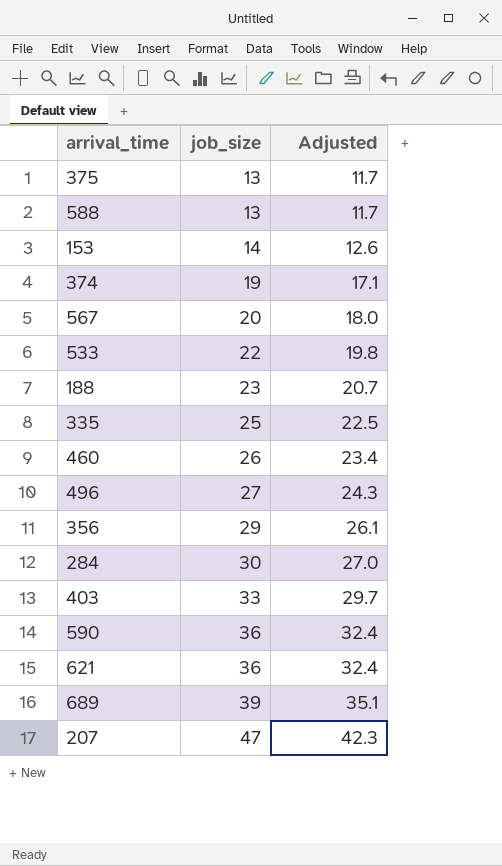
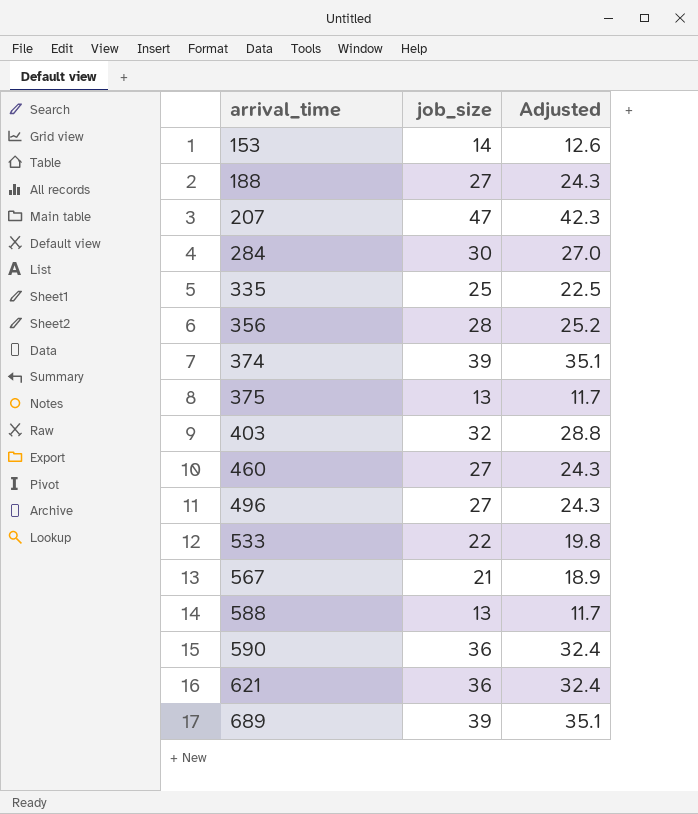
row order: job_size ascending -> arrival_time ascending
188 | job_size: 23 -> 27
188 | Adjusted: 20.7 -> 24.3
356 | job_size: 29 -> 28
356 | Adjusted: 26.1 -> 25.2
374 | job_size: 19 -> 39
374 | Adjusted: 17.1 -> 35.1
403 | job_size: 33 -> 32
403 | Adjusted: 29.7 -> 28.8
460 | job_size: 26 -> 27
460 | Adjusted: 23.4 -> 24.3
567 | job_size: 20 -> 21
567 | Adjusted: 18.0 -> 18.9

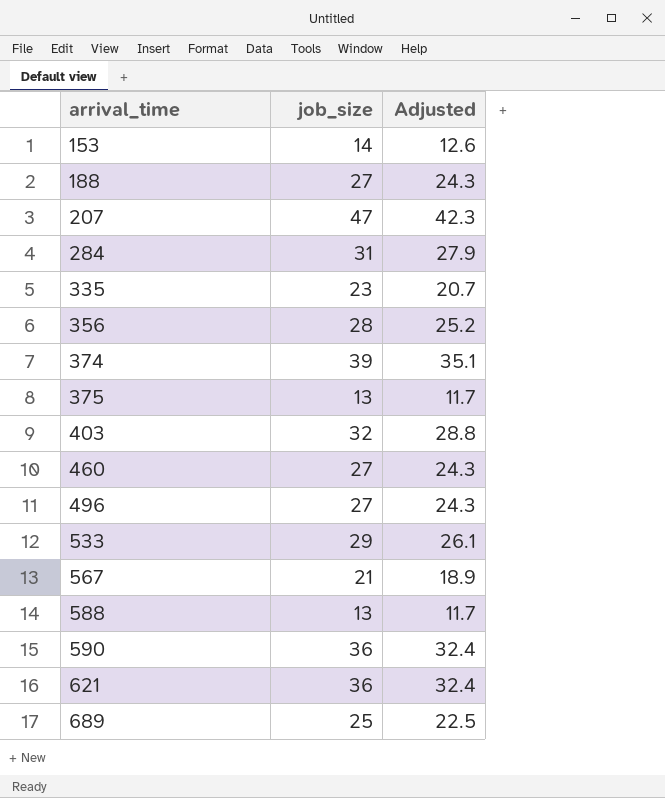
284 | job_size: 30 -> 31
284 | Adjusted: 27.0 -> 27.9
335 | job_size: 25 -> 23
335 | Adjusted: 22.5 -> 20.7
533 | job_size: 22 -> 29
533 | Adjusted: 19.8 -> 26.1
689 | job_size: 39 -> 25
689 | Adjusted: 35.1 -> 22.5

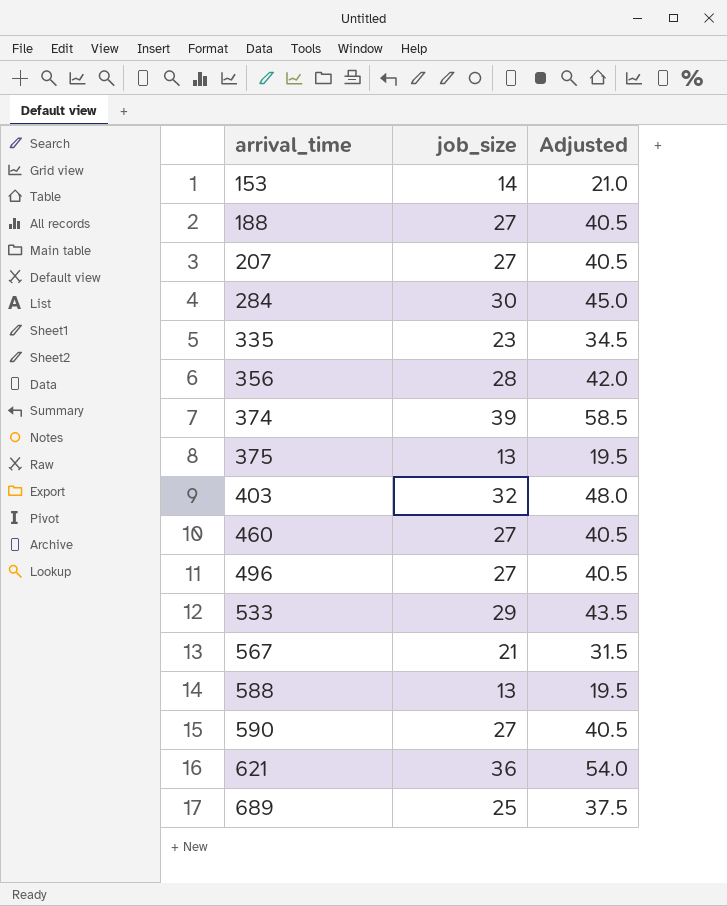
column Adjusted | formula: [job_size] * 0.9 -> [job_size] * 1.5
207 | job_size: 47 -> 27
284 | job_size: 31 -> 30
590 | job_size: 36 -> 27

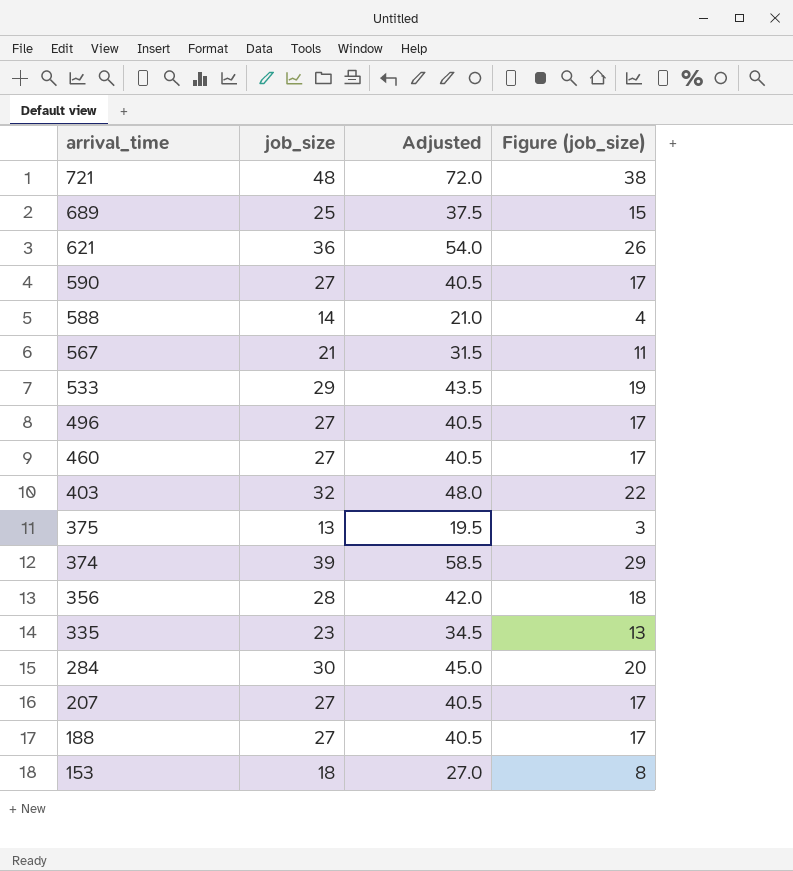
row order: arrival_time ascending -> arrival_time descending
column Figure (job_size) | formula: none -> [job_size] - 10
row 721: none -> 48 | 72.0 | 38
588 | job_size: 13 -> 14
588 | Adjusted: 19.5 -> 21.0
153 | job_size: 14 -> 18
153 | Adjusted: 21.0 -> 27.0

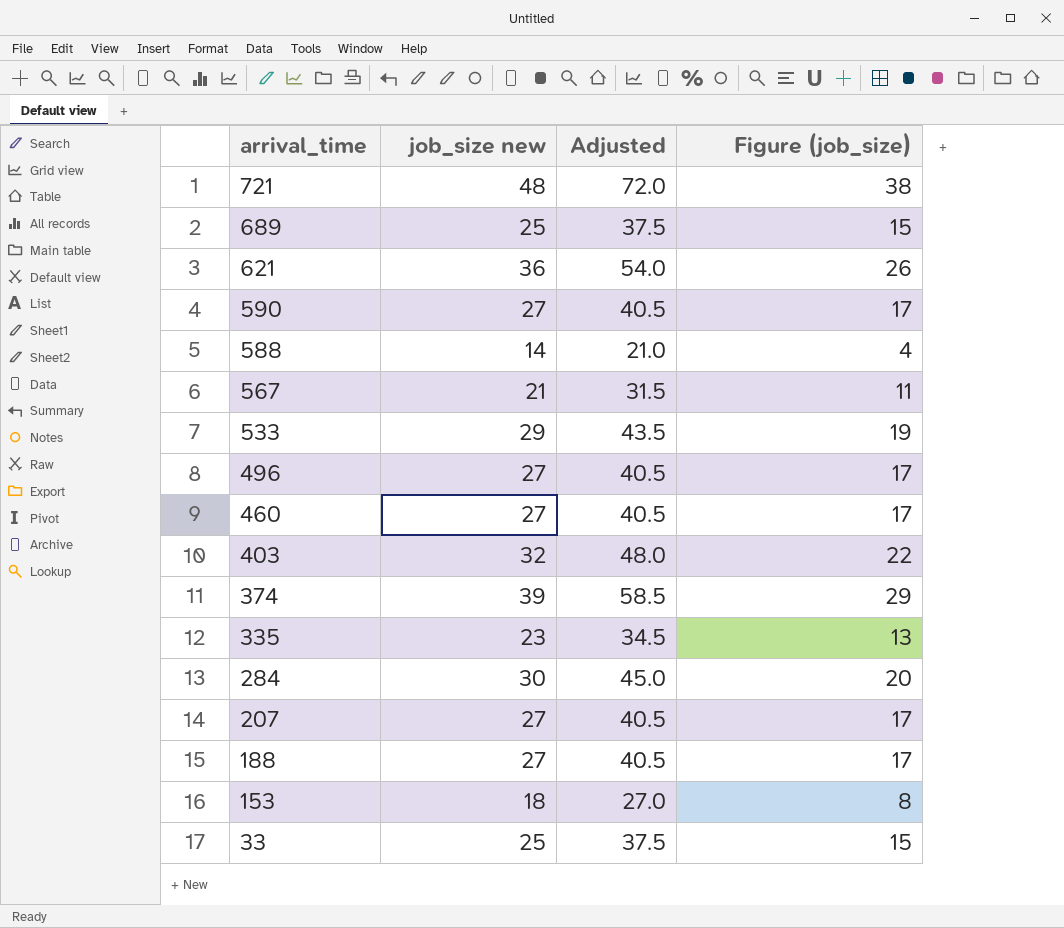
column name: job_size -> job_size new
row 375: 13 | 19.5 | 3 -> none
row 356: 28 | 42.0 | 18 -> none
row 33: none -> 25 | 37.5 | 15

